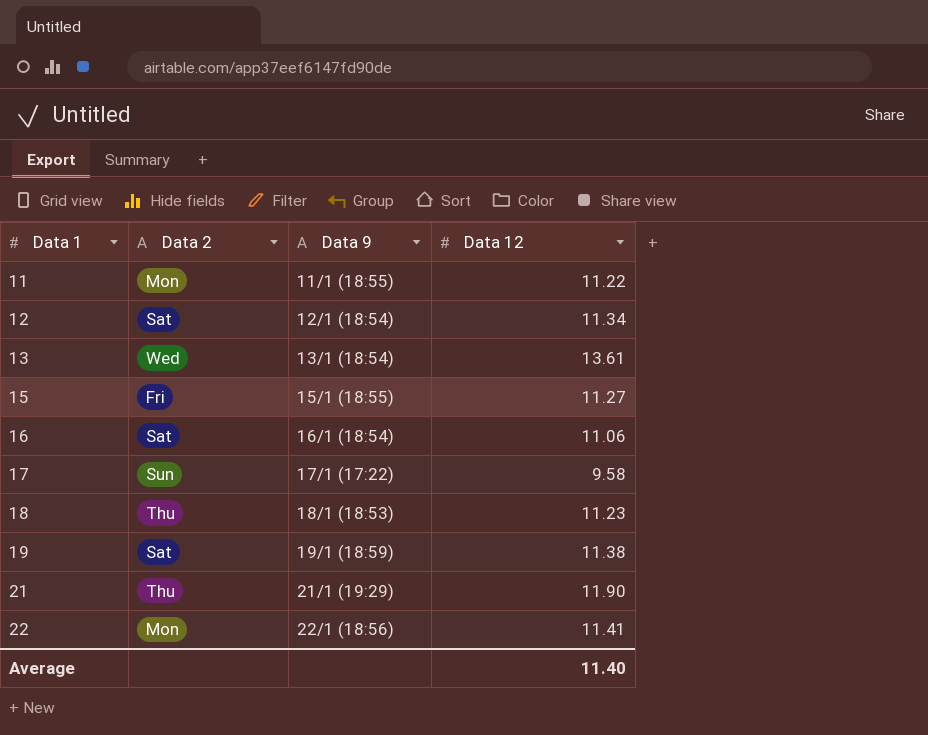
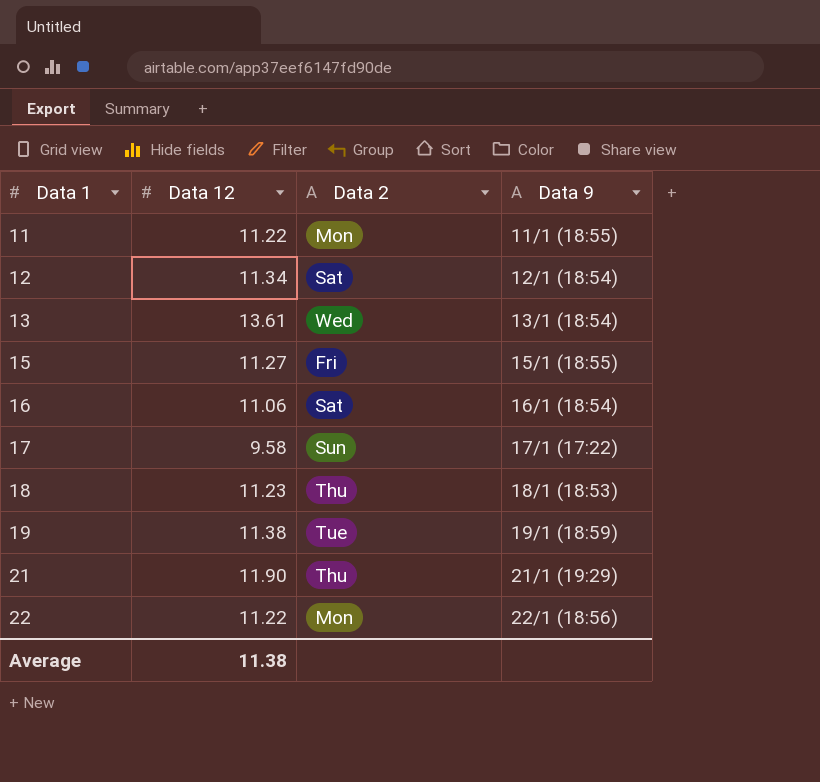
column Data 12 | position: 4 -> 2
19 | Data 2: Sat -> Tue
22 | Data 12: 11.41 -> 11.22
Average | Data 12: 11.40 -> 11.38

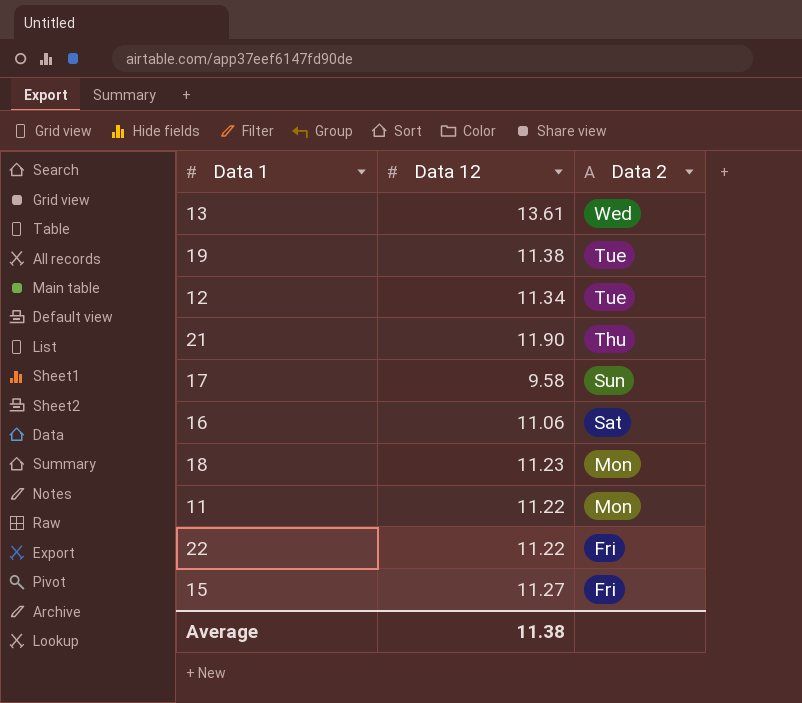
row order: Data 1 ascending -> Data 2 descending
column Data 9 | position: 4 -> none
12 | Data 2: Sat -> Tue
18 | Data 2: Thu -> Mon
22 | Data 2: Mon -> Fri

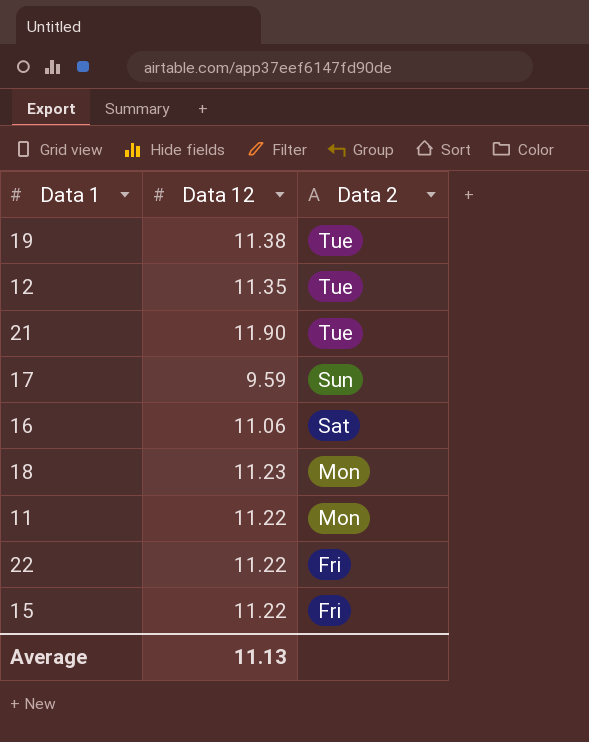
row 13: 13.61 | Wed -> none
12 | Data 12: 11.34 -> 11.35
21 | Data 2: Thu -> Tue
17 | Data 12: 9.58 -> 9.59
15 | Data 12: 11.27 -> 11.22
Average | Data 12: 11.38 -> 11.13

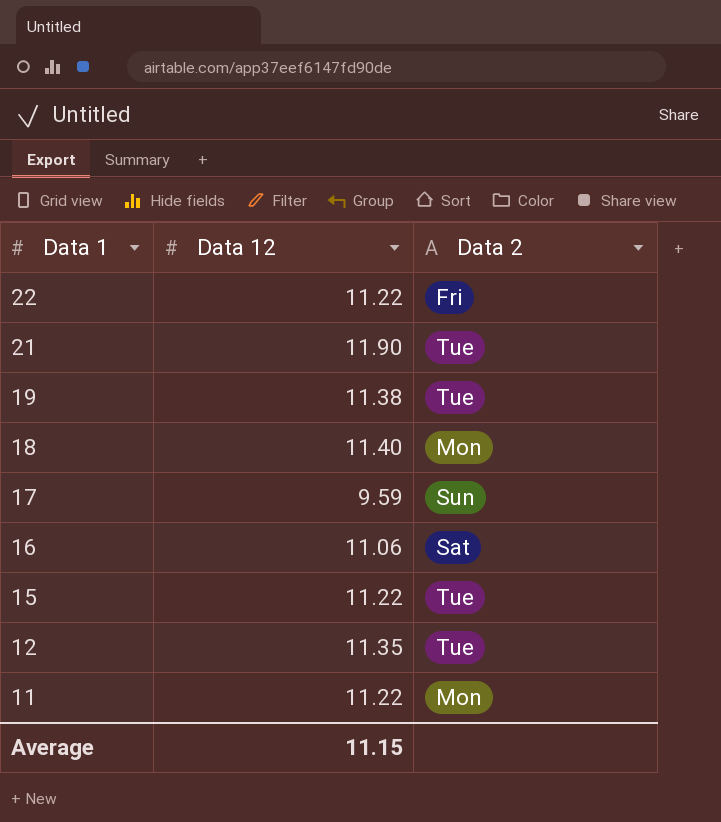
row order: Data 2 descending -> Data 1 descending
18 | Data 12: 11.23 -> 11.40
15 | Data 2: Fri -> Tue
Average | Data 12: 11.13 -> 11.15

